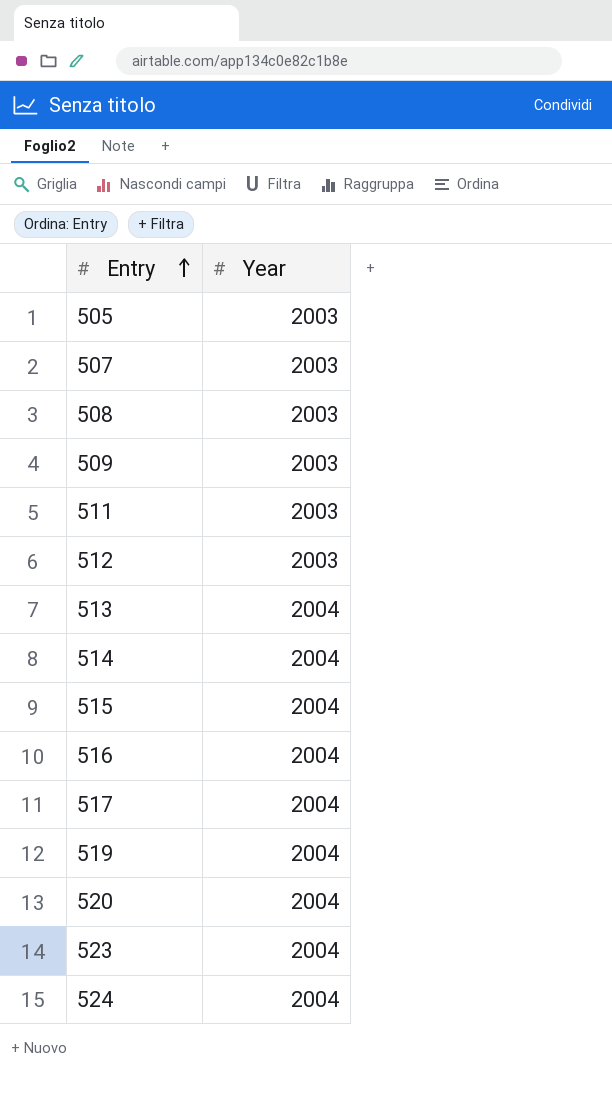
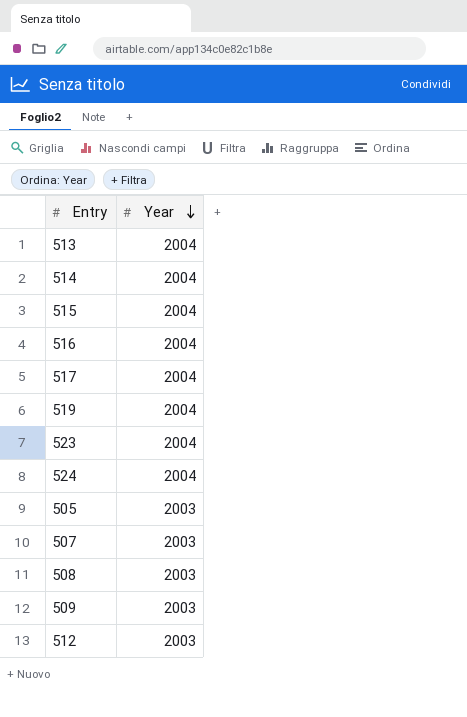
row order: Entry ascending -> Year descending
row 511: 2003 -> none
row 520: 2004 -> none

